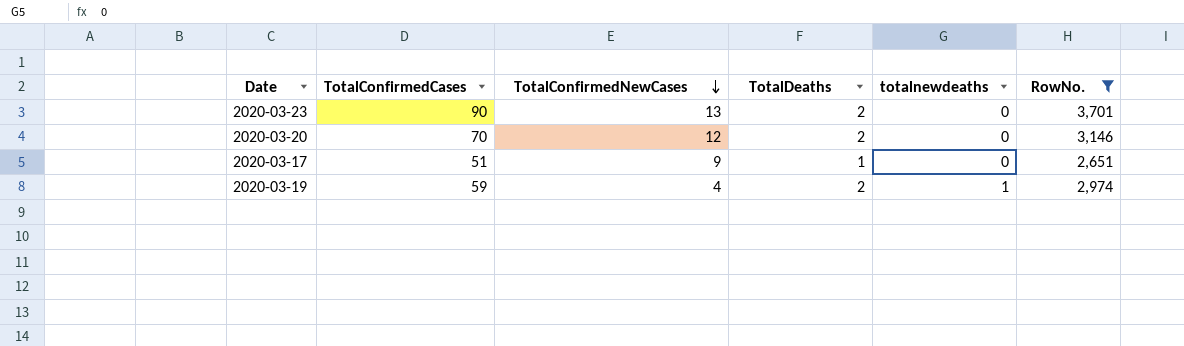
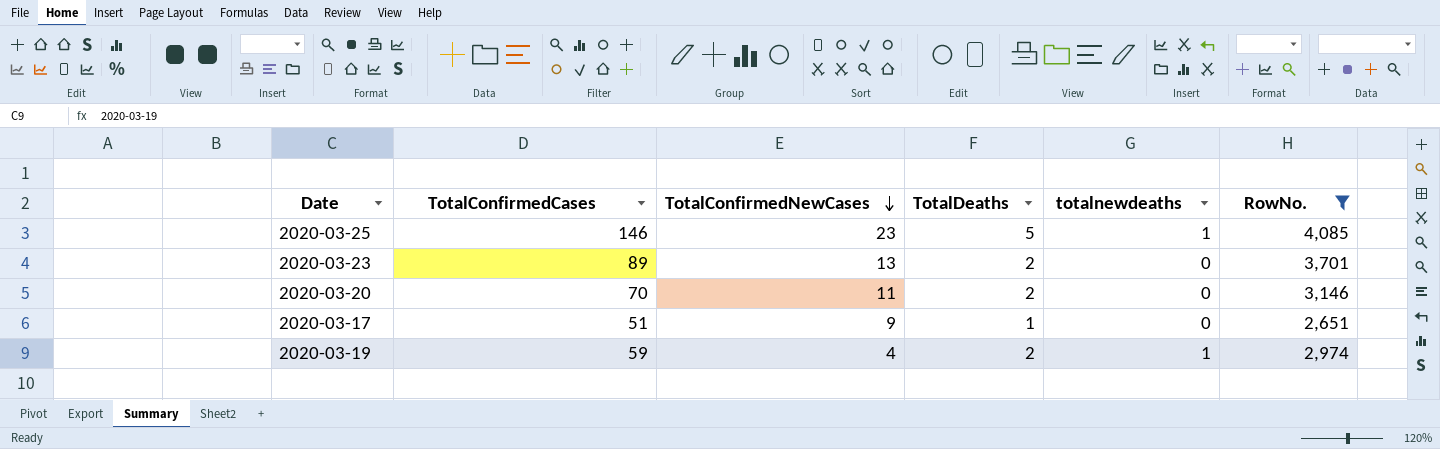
row 2020-03-25: none -> 146 | 23 | 5 | 1 | 4,085
2020-03-23 | TotalConfirmedCases: 90 -> 89
2020-03-20 | TotalConfirmedNewCases: 12 -> 11

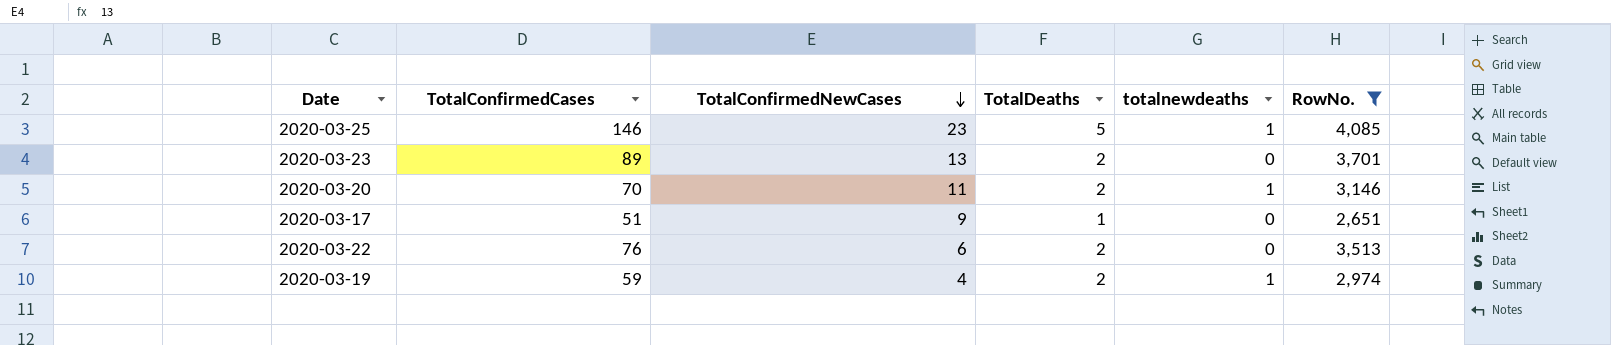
2020-03-20 | totalnewdeaths: 0 -> 1
row 2020-03-22: none -> 76 | 6 | 2 | 0 | 3,513

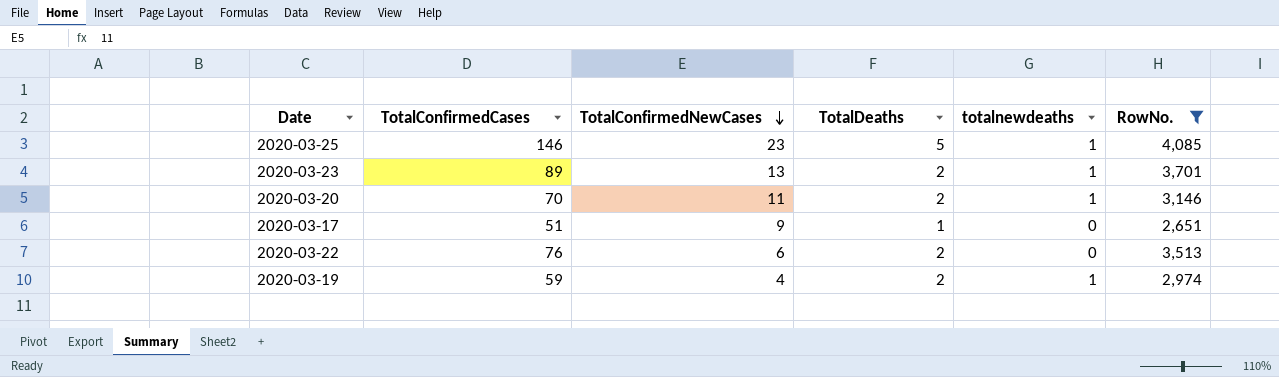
2020-03-23 | totalnewdeaths: 0 -> 1

